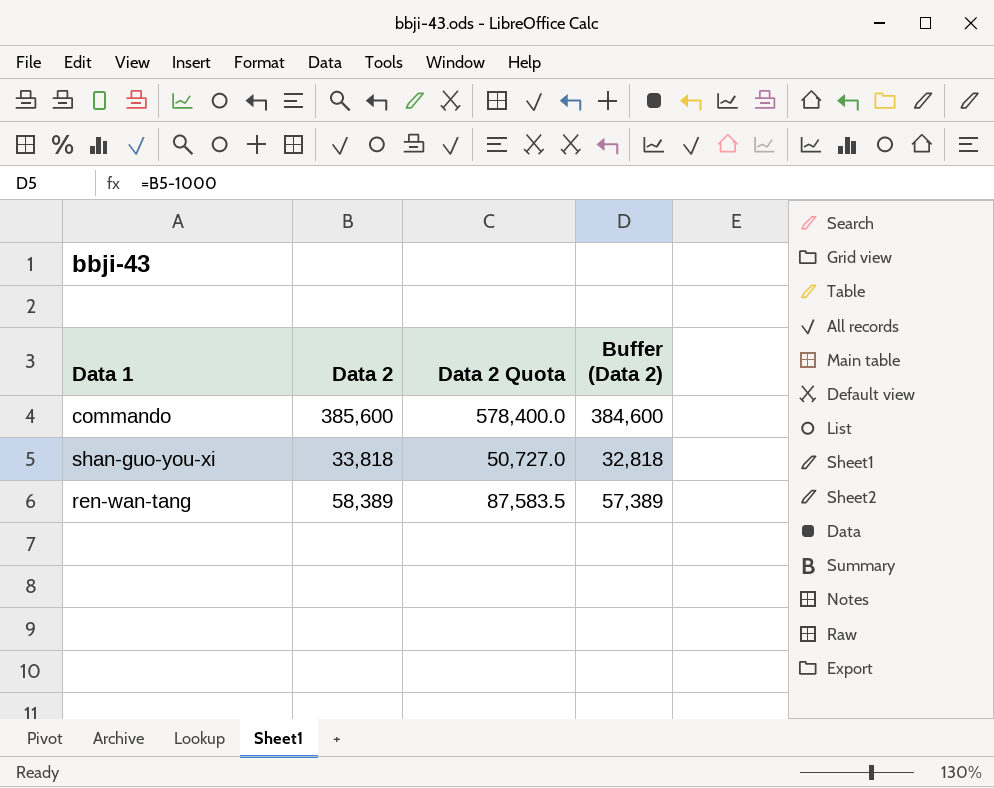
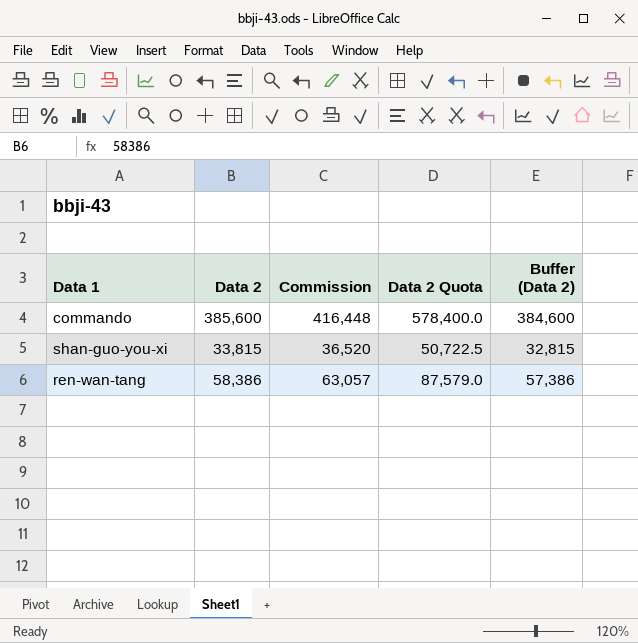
column Commission | formula: none -> [Data 2] * 1.08
shan-guo-you-xi | Data 2: 33,818 -> 33,815
shan-guo-you-xi | Data 2 Quota: 50,727.0 -> 50,722.5
shan-guo-you-xi | Buffer (Data 2): 32,818 -> 32,815
ren-wan-tang | Data 2: 58,389 -> 58,386
ren-wan-tang | Data 2 Quota: 87,583.5 -> 87,579.0
ren-wan-tang | Buffer (Data 2): 57,389 -> 57,386

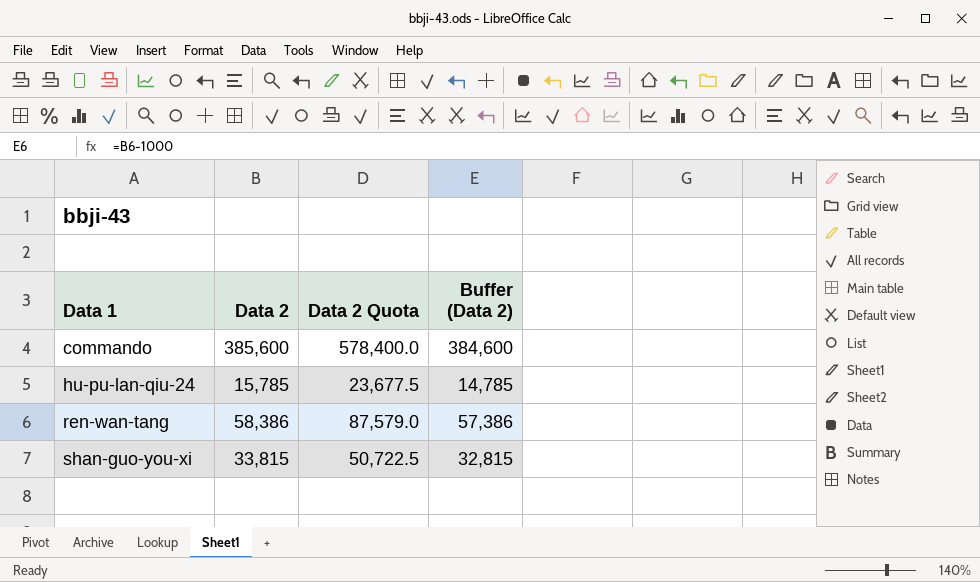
row order: none -> Data 1 ascending
column Commission | formula: [Data 2] * 1.08 -> none
row hu-pu-lan-qiu-24: none -> 15,785 | 23,677.5 | 14,785

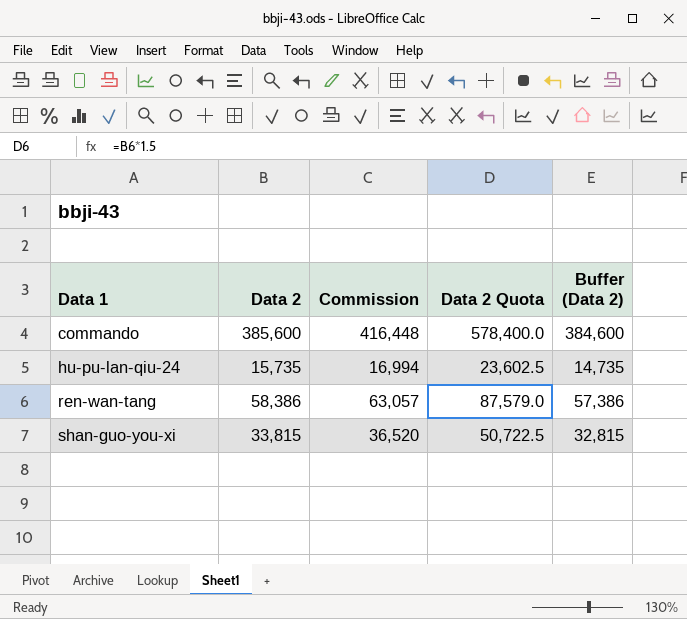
column Commission | formula: none -> [Data 2] * 1.08
hu-pu-lan-qiu-24 | Data 2: 15,785 -> 15,735
hu-pu-lan-qiu-24 | Data 2 Quota: 23,677.5 -> 23,602.5
hu-pu-lan-qiu-24 | Buffer (Data 2): 14,785 -> 14,735

